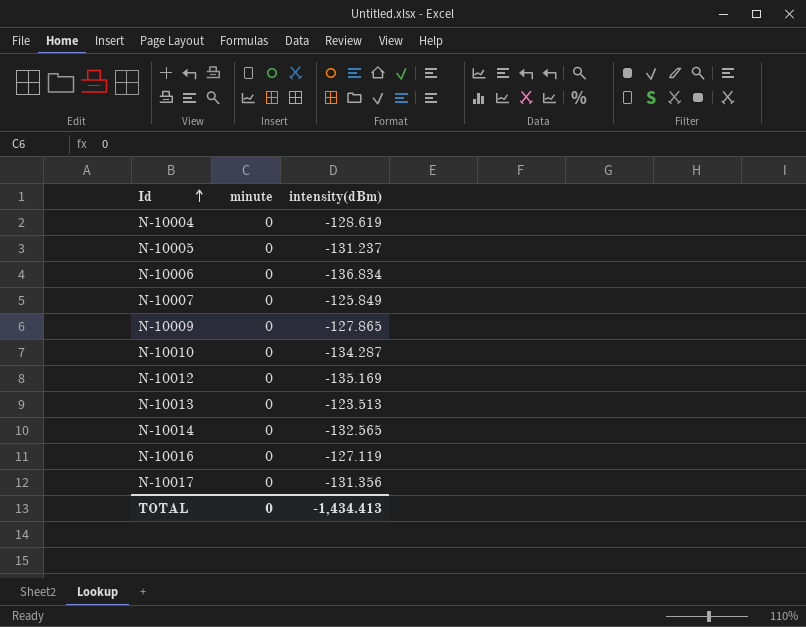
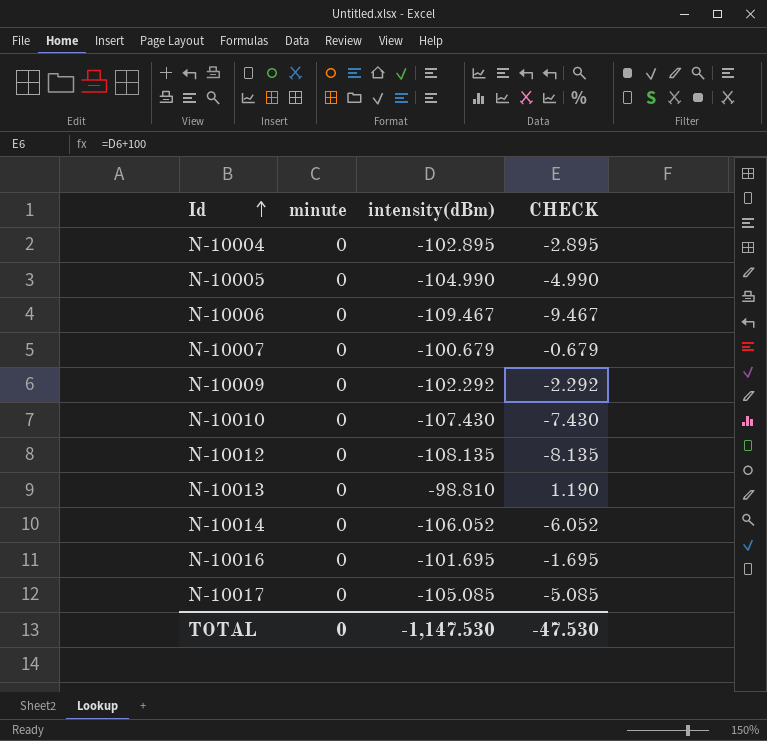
column CHECK | formula: none -> [intensity(dBm)] + 100
N-10004 | intensity(dBm): -128.619 -> -102.895
N-10005 | intensity(dBm): -131.237 -> -104.990
N-10006 | intensity(dBm): -136.834 -> -109.467
N-10007 | intensity(dBm): -125.849 -> -100.679
N-10009 | intensity(dBm): -127.865 -> -102.292
N-10010 | intensity(dBm): -134.287 -> -107.430
N-10012 | intensity(dBm): -135.169 -> -108.135
N-10013 | intensity(dBm): -123.513 -> -98.810
N-10014 | intensity(dBm): -132.565 -> -106.052
N-10016 | intensity(dBm): -127.119 -> -101.695
N-10017 | intensity(dBm): -131.356 -> -105.085
TOTAL | intensity(dBm): -1,434.413 -> -1,147.530

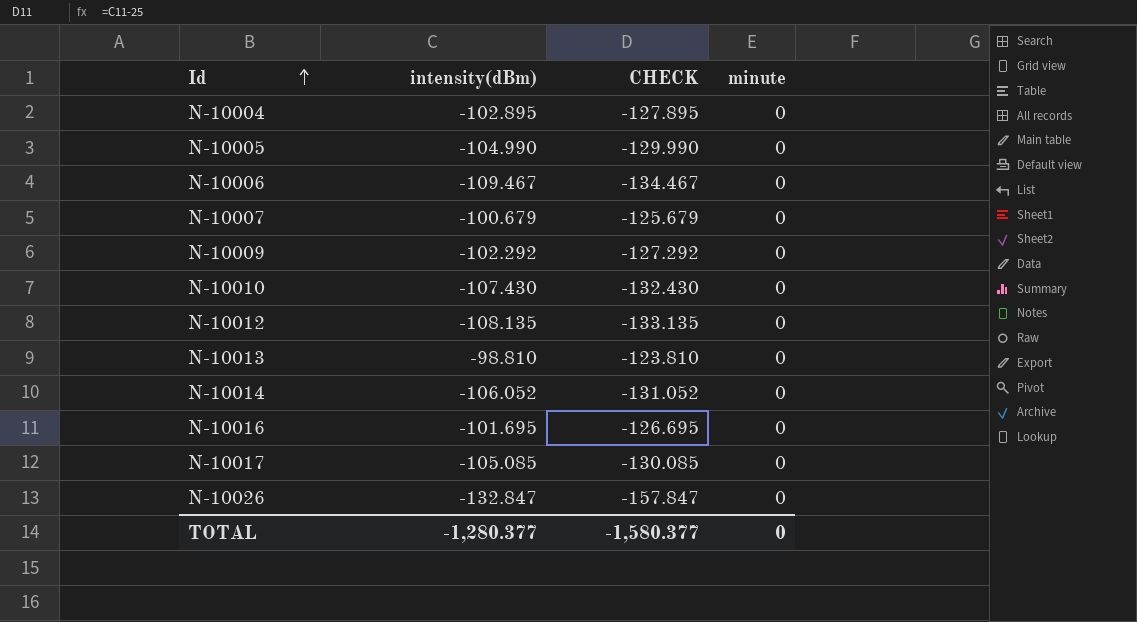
column CHECK | formula: [intensity(dBm)] + 100 -> [intensity(dBm)] - 25
column minute | position: 2 -> 4
row N-10026: none -> -132.847 | -157.847 | 0
TOTAL | intensity(dBm): -1,147.530 -> -1,280.377
TOTAL | CHECK: -47.530 -> -1,580.377

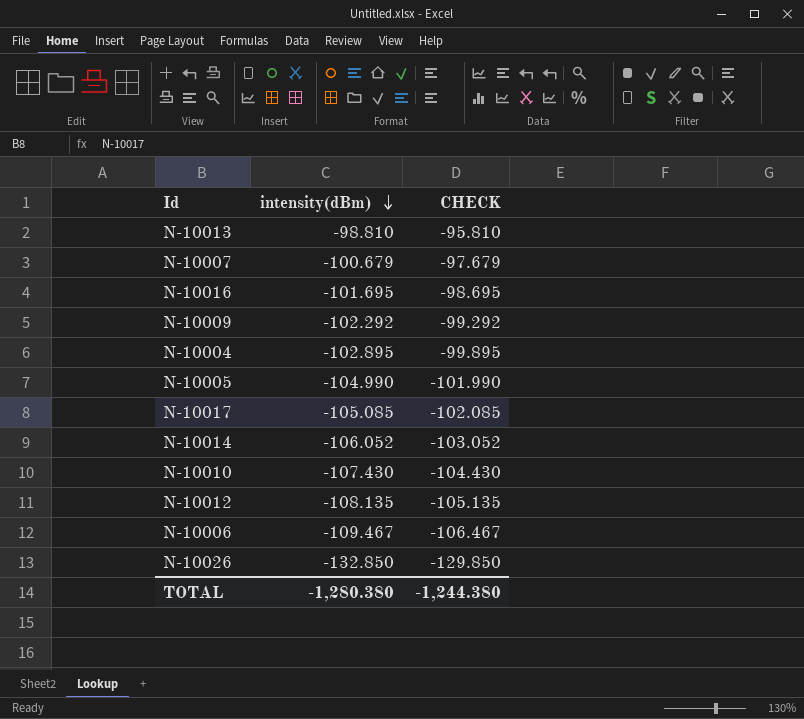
row order: Id ascending -> intensity(dBm) descending
column minute | position: 4 -> none
column CHECK | formula: [intensity(dBm)] - 25 -> [intensity(dBm)] + 3
N-10026 | intensity(dBm): -132.847 -> -132.850
TOTAL | intensity(dBm): -1,280.377 -> -1,280.380
TOTAL | CHECK: -1,580.377 -> -1,244.380

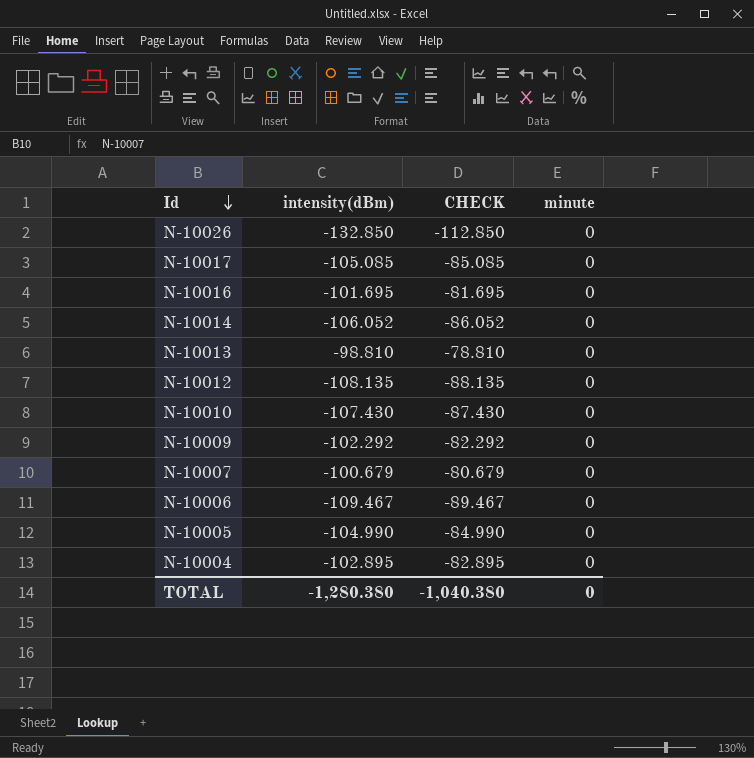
row order: intensity(dBm) descending -> Id descending
column CHECK | formula: [intensity(dBm)] + 3 -> [intensity(dBm)] + 20
column minute | position: none -> 4
TOTAL | CHECK: -1,244.380 -> -1,040.380

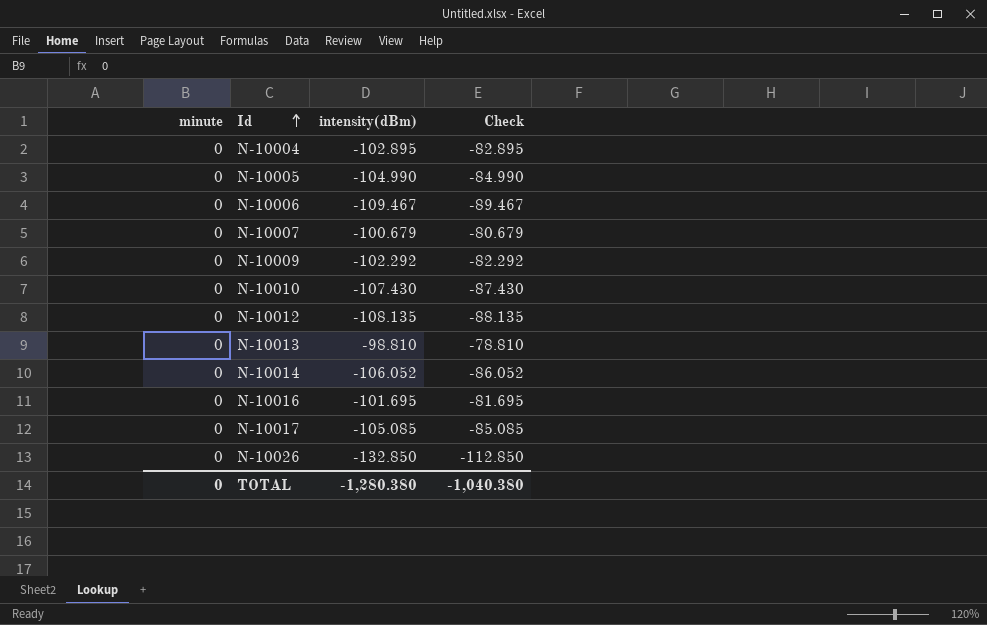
row order: Id descending -> Id ascending
column minute | position: 4 -> 1
column name: CHECK -> Check

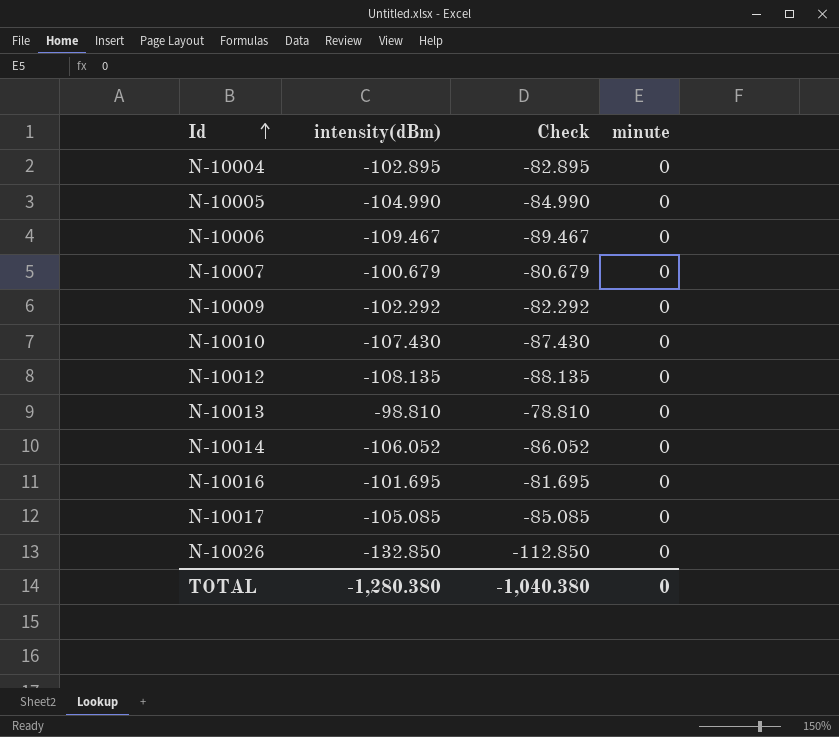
column minute | position: 1 -> 4

